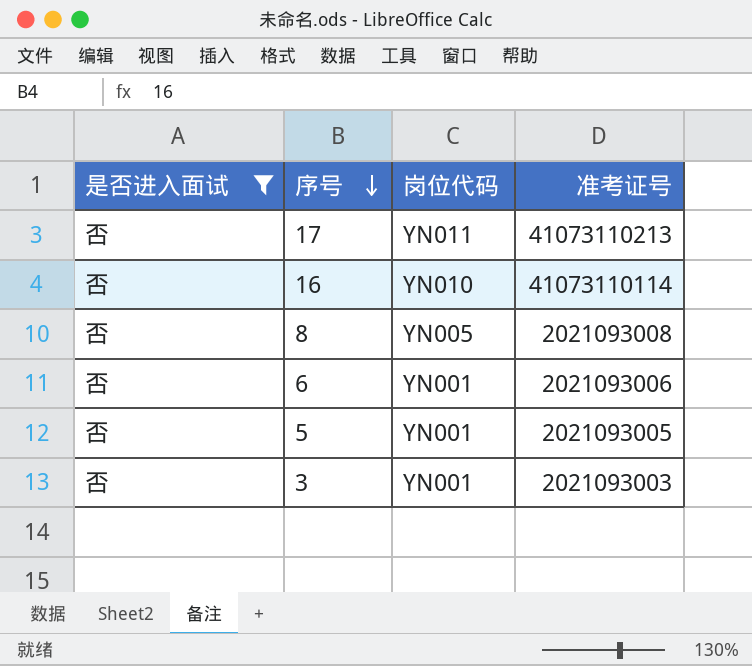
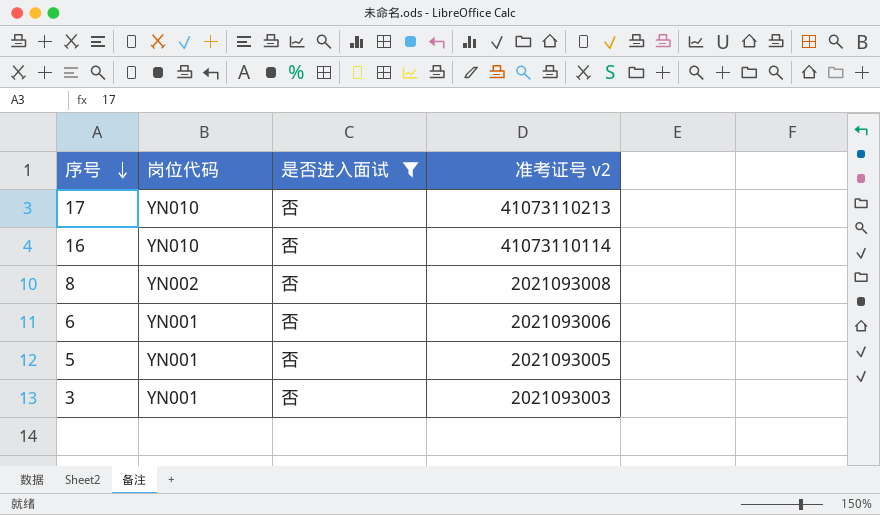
column 是否进入面试 | position: 1 -> 3
column name: 准考证号 -> 准考证号 v2
17 | 岗位代码: YN011 -> YN010
8 | 岗位代码: YN005 -> YN002

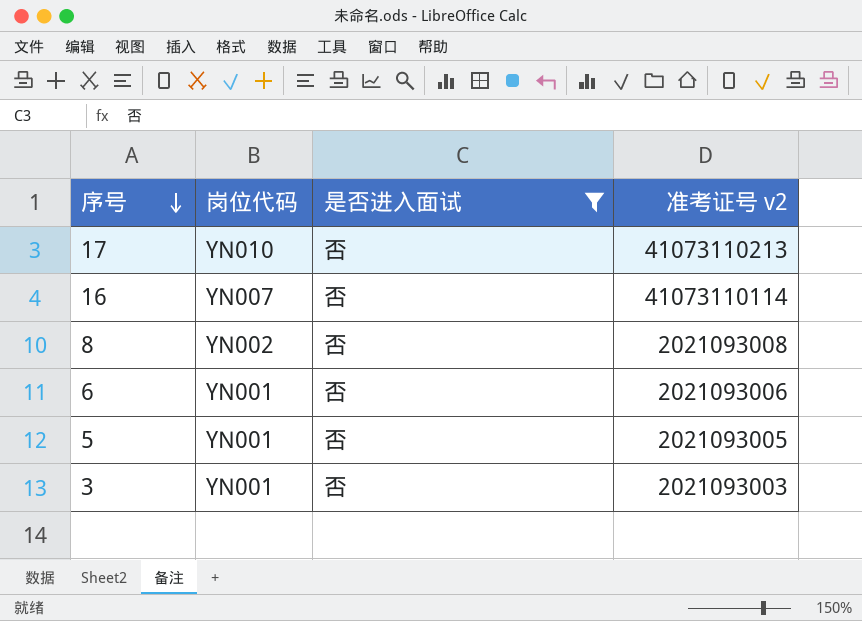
16 | 岗位代码: YN010 -> YN007

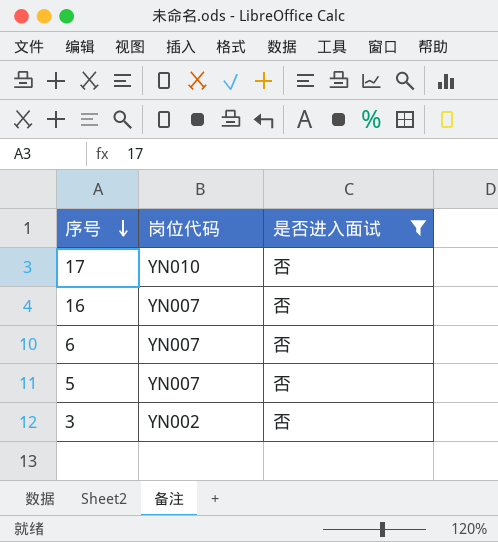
column 准考证号 v2 | position: 4 -> none
row 8: YN002 | 否 | 2021093008 -> none
6 | 岗位代码: YN001 -> YN007
5 | 岗位代码: YN001 -> YN007
3 | 岗位代码: YN001 -> YN002

